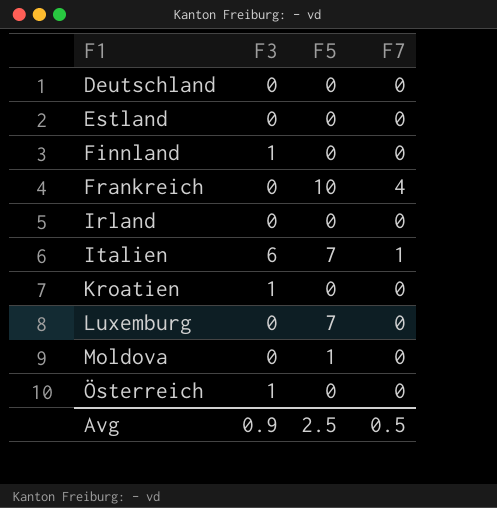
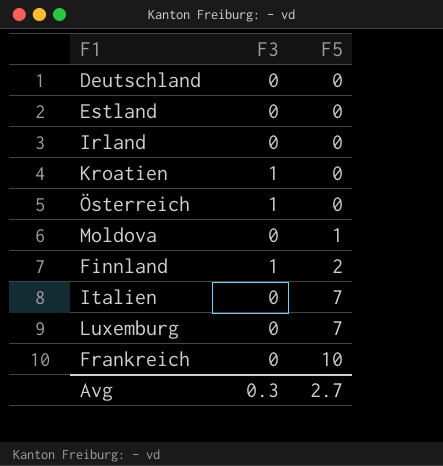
row order: F1 ascending -> F5 ascending
column F7 | position: 4 -> none
Finnland | F5: 0 -> 2
Italien | F3: 6 -> 0
Avg | F3: 0.9 -> 0.3
Avg | F5: 2.5 -> 2.7

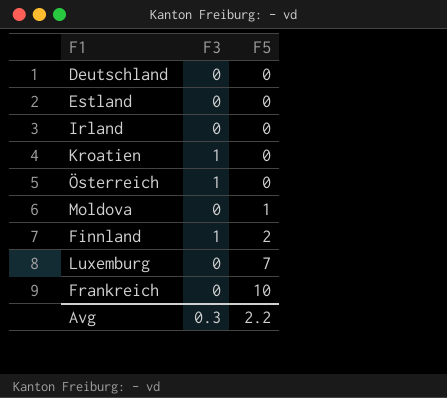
row Italien: 0 | 7 -> none
Avg | F5: 2.7 -> 2.2

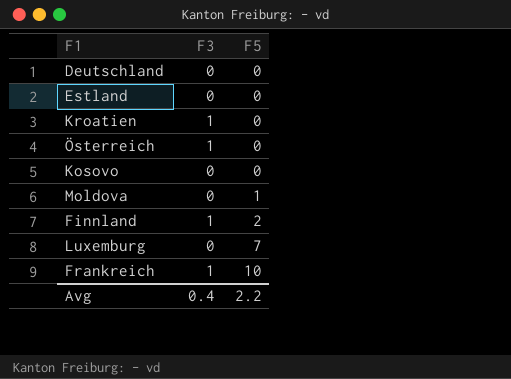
row Irland: 0 | 0 -> none
row Kosovo: none -> 0 | 0
Frankreich | F3: 0 -> 1
Avg | F3: 0.3 -> 0.4

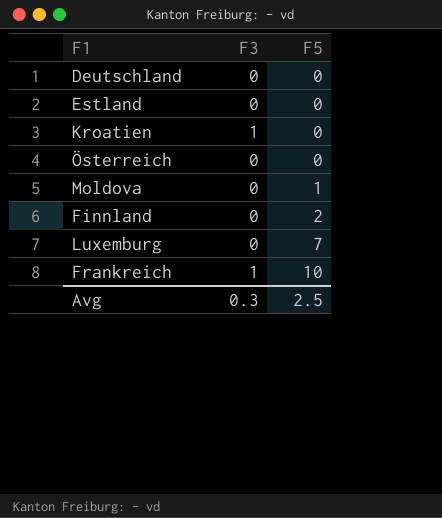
row Kosovo: 0 | 0 -> none
Österreich | F3: 1 -> 0
Finnland | F3: 1 -> 0
Avg | F3: 0.4 -> 0.3
Avg | F5: 2.2 -> 2.5

